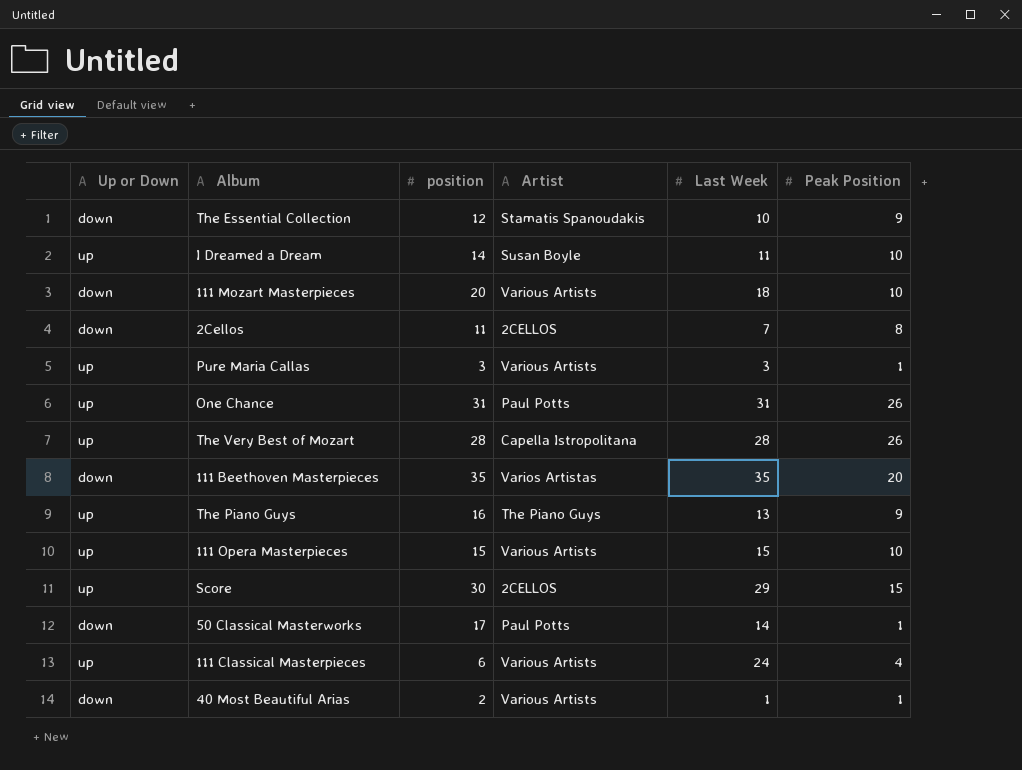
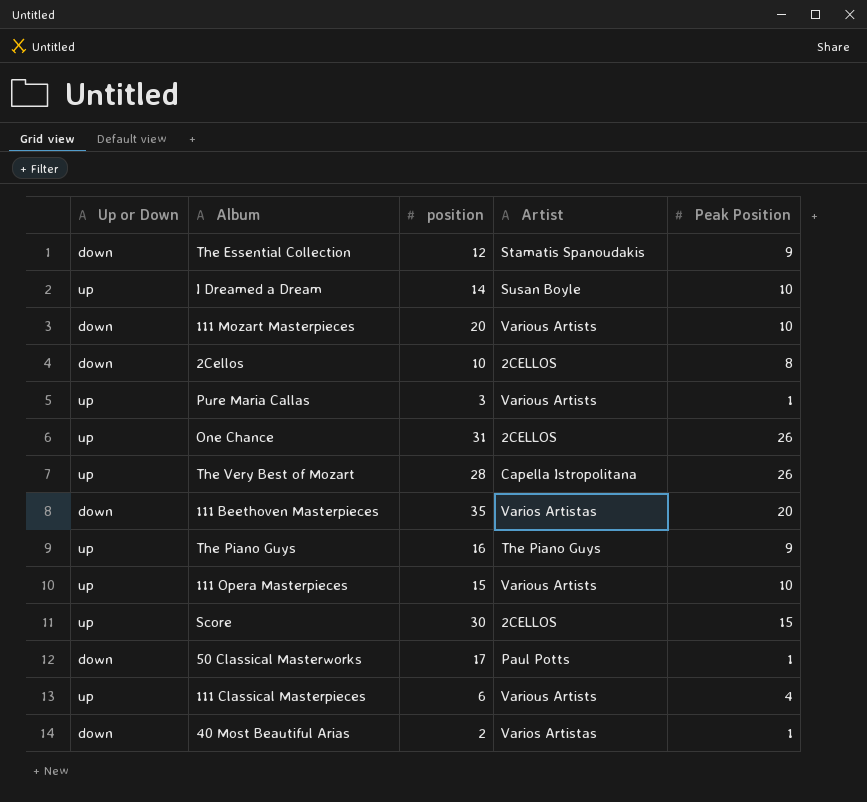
column Last Week | position: 5 -> none
2Cellos | position: 11 -> 10
One Chance | Artist: Paul Potts -> 2CELLOS
40 Most Beautiful Arias | Artist: Various Artists -> Varios Artistas

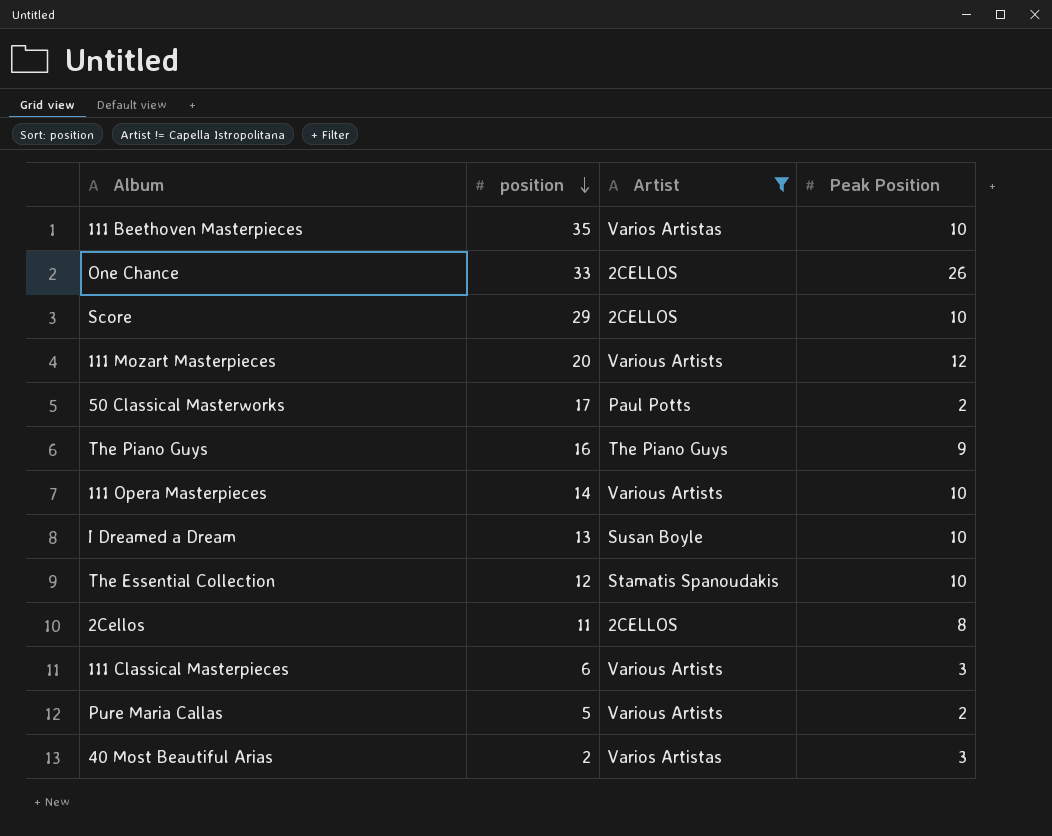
filter: none -> Artist != Capella Istropolitana
row order: none -> position descending
column Up or Down | position: 1 -> none
111 Beethoven Masterpieces | Peak Position: 20 -> 10
One Chance | position: 31 -> 33
Score | position: 30 -> 29
Score | Peak Position: 15 -> 10
111 Mozart Masterpieces | Peak Position: 10 -> 12
50 Classical Masterworks | Peak Position: 1 -> 2
111 Opera Masterpieces | position: 15 -> 14
I Dreamed a Dream | position: 14 -> 13
The Essential Collection | Peak Position: 9 -> 10
2Cellos | position: 10 -> 11
111 Classical Masterpieces | Peak Position: 4 -> 3
Pure Maria Callas | position: 3 -> 5
Pure Maria Callas | Peak Position: 1 -> 2
40 Most Beautiful Arias | Peak Position: 1 -> 3

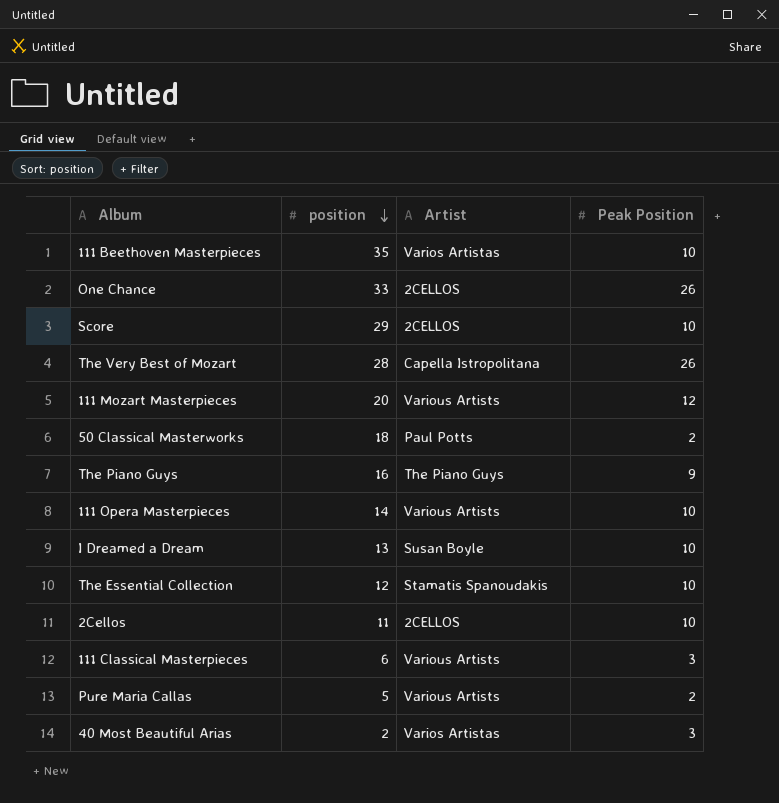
filter: Artist != Capella Istropolitana -> none
50 Classical Masterworks | position: 17 -> 18
2Cellos | Peak Position: 8 -> 10

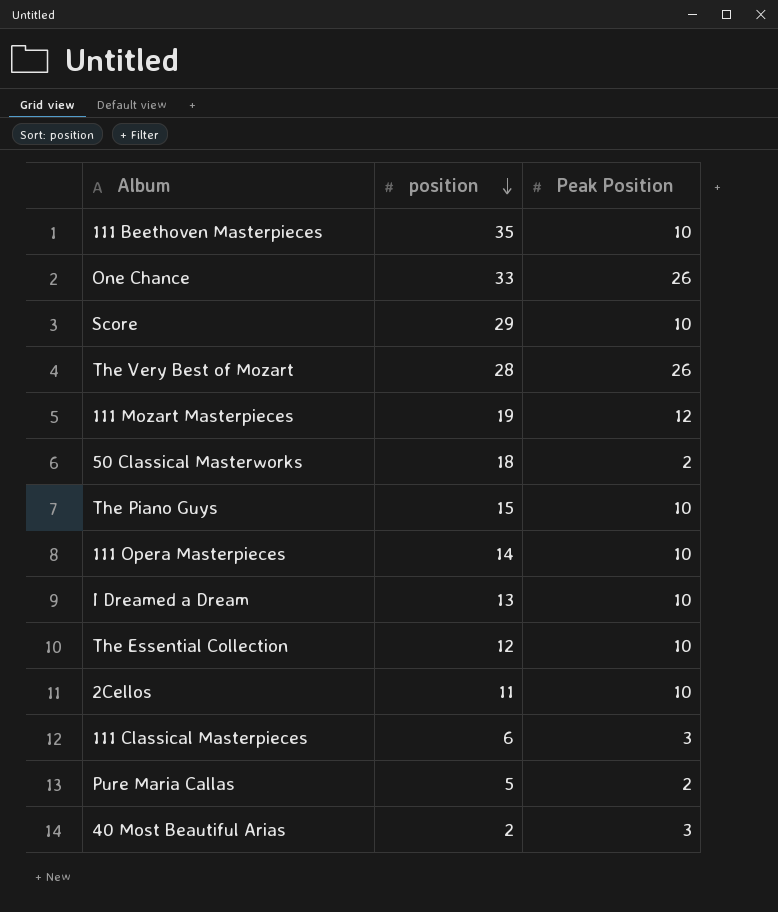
column Artist | position: 3 -> none
111 Mozart Masterpieces | position: 20 -> 19
The Piano Guys | position: 16 -> 15
The Piano Guys | Peak Position: 9 -> 10

